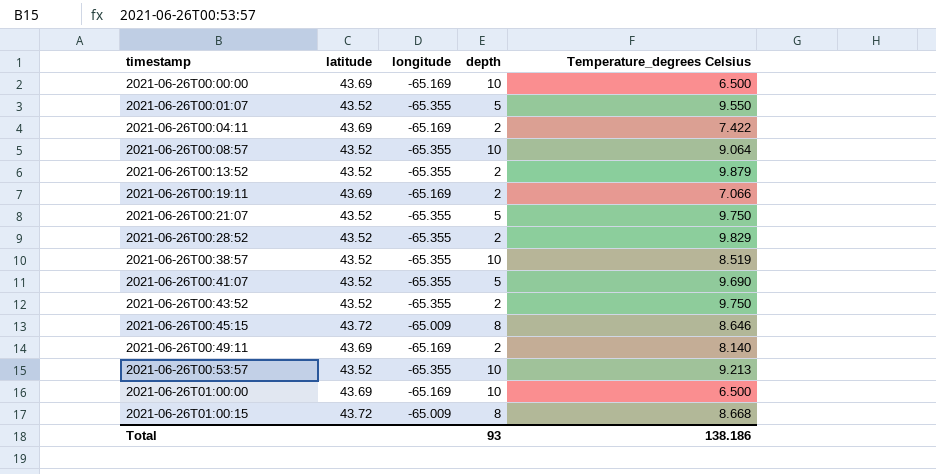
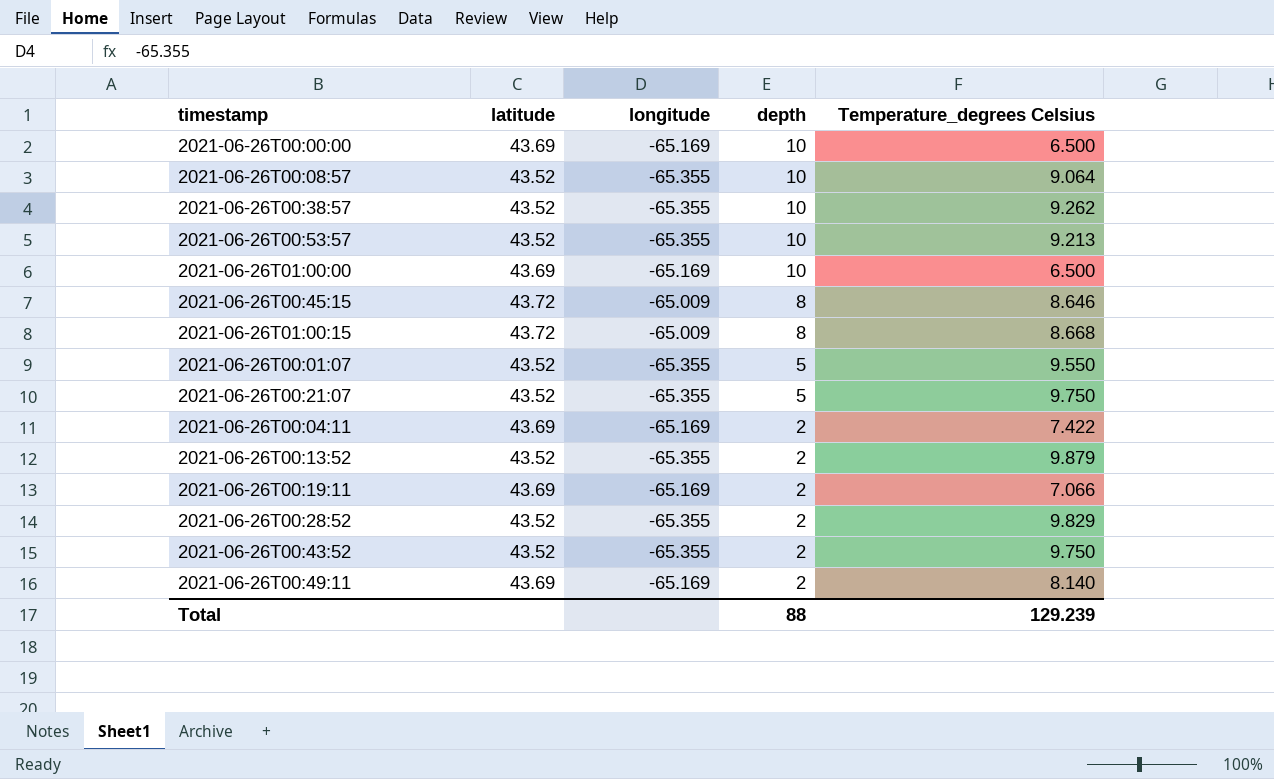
row order: timestamp ascending -> depth descending
row 2021-06-26T00:41:07: 43.52 | -65.355 | 5 | 9.690 -> none
2021-06-26T00:38:57 | Temperature_degrees Celsius: 8.519 -> 9.262
Total | depth: 93 -> 88
Total | Temperature_degrees Celsius: 138.186 -> 129.239

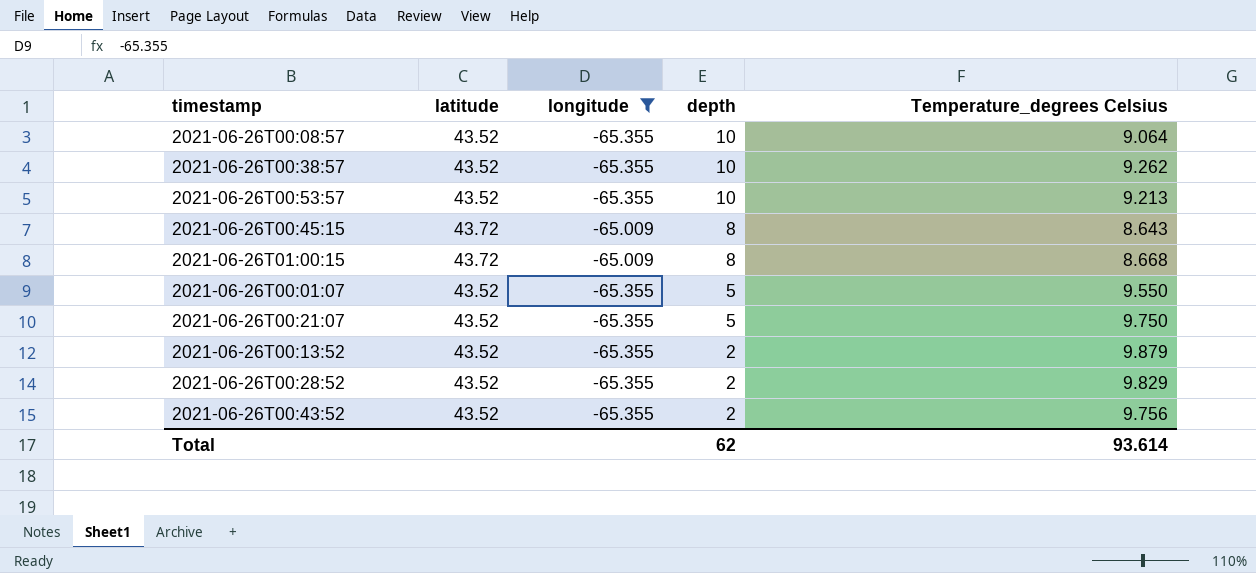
filter: none -> longitude != -65.169
2021-06-26T00:45:15 | Temperature_degrees Celsius: 8.646 -> 8.643
2021-06-26T00:43:52 | Temperature_degrees Celsius: 9.750 -> 9.756
Total | depth: 88 -> 62
Total | Temperature_degrees Celsius: 129.239 -> 93.614

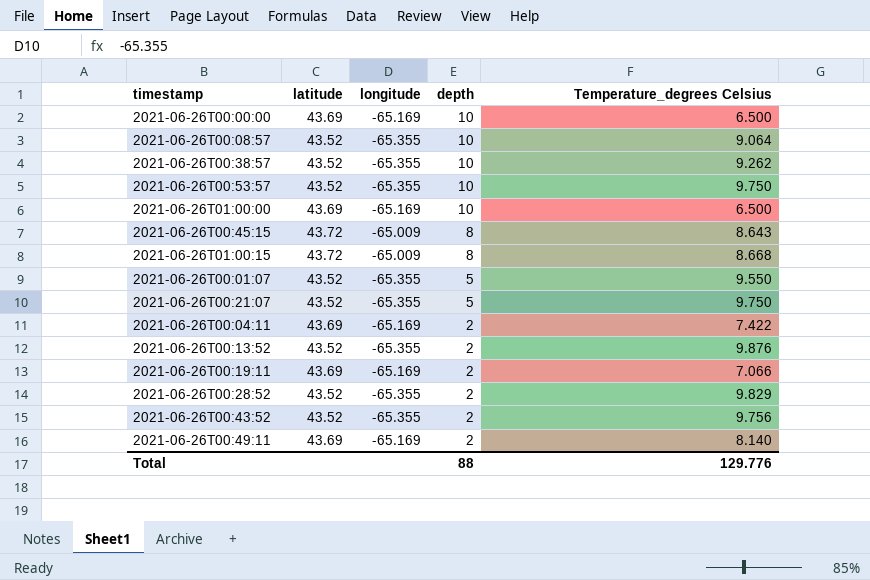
filter: longitude != -65.169 -> none
2021-06-26T00:53:57 | Temperature_degrees Celsius: 9.213 -> 9.750
2021-06-26T00:13:52 | Temperature_degrees Celsius: 9.879 -> 9.876
Total | depth: 62 -> 88
Total | Temperature_degrees Celsius: 93.614 -> 129.776

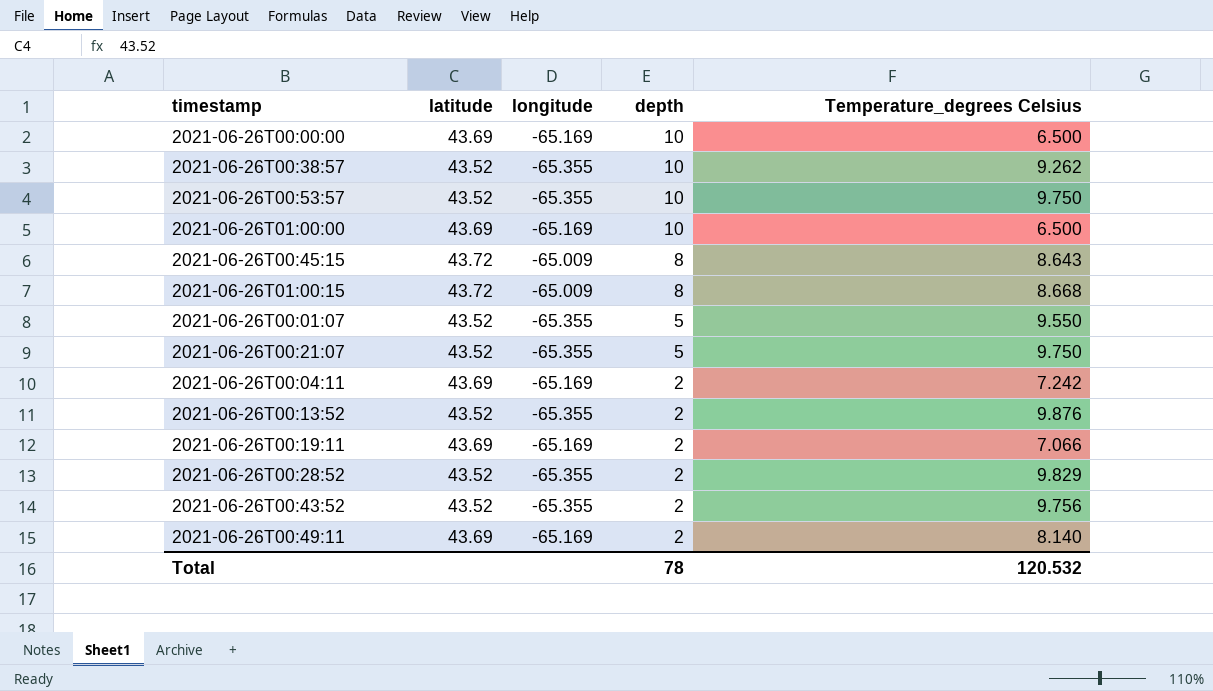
row 2021-06-26T00:08:57: 43.52 | -65.355 | 10 | 9.064 -> none
2021-06-26T00:04:11 | Temperature_degrees Celsius: 7.422 -> 7.242
Total | depth: 88 -> 78
Total | Temperature_degrees Celsius: 129.776 -> 120.532

